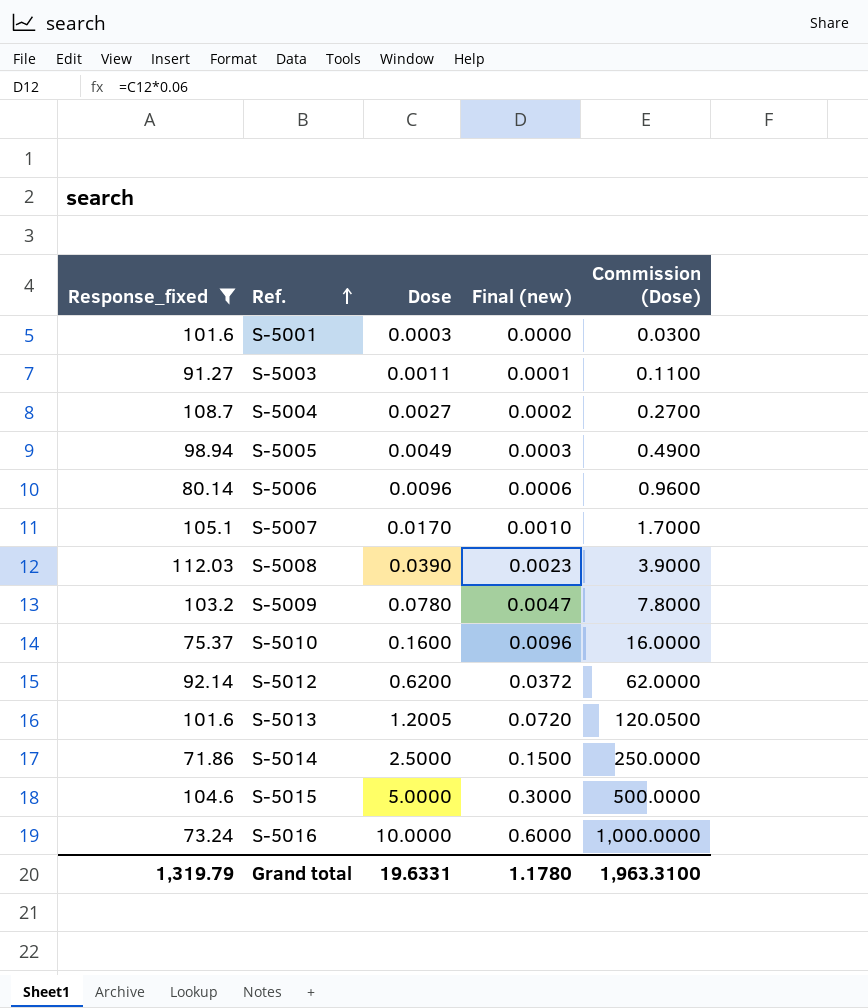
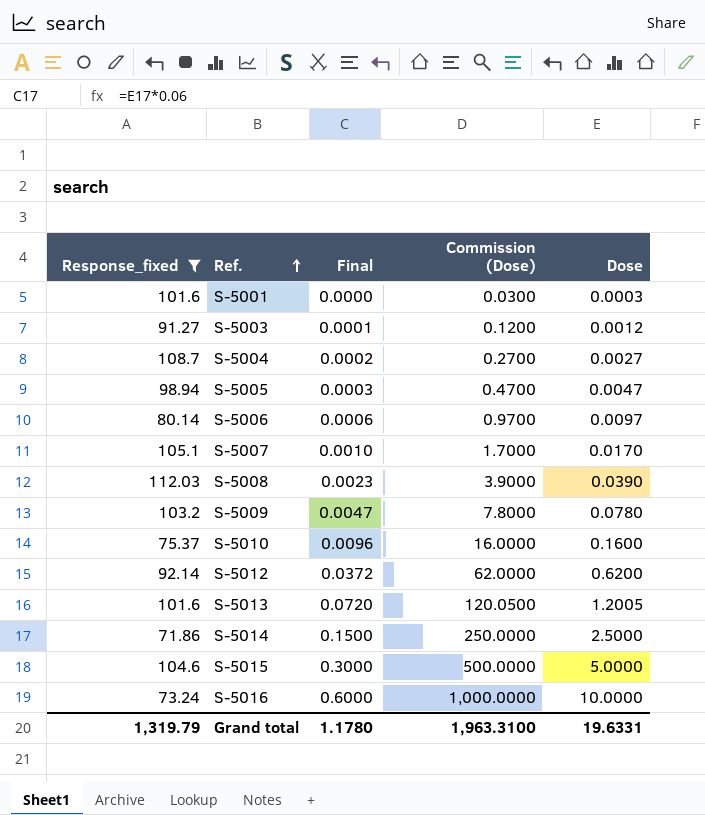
column name: Final (new) -> Final
column Dose | position: 3 -> 5
S-5003 | Commission (Dose): 0.1100 -> 0.1200
S-5003 | Dose: 0.0011 -> 0.0012
S-5005 | Commission (Dose): 0.4900 -> 0.4700
S-5005 | Dose: 0.0049 -> 0.0047
S-5006 | Commission (Dose): 0.9600 -> 0.9700
S-5006 | Dose: 0.0096 -> 0.0097

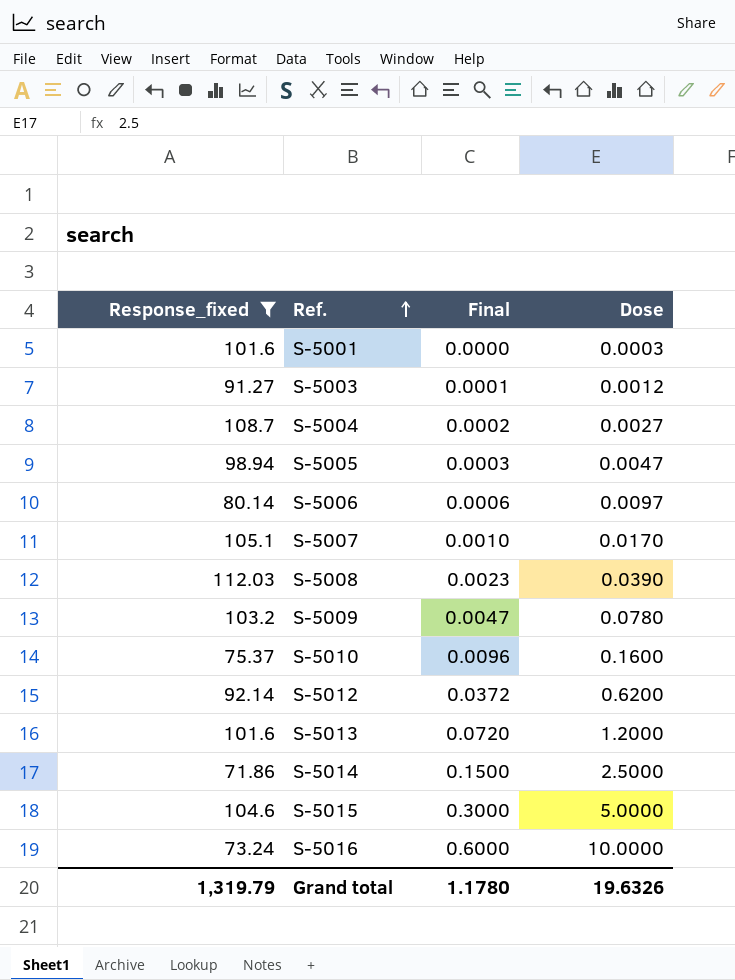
column Commission (Dose) | formula: [Dose] * 100 -> none
S-5013 | Dose: 1.2005 -> 1.2000
Grand total | Dose: 19.6331 -> 19.6326

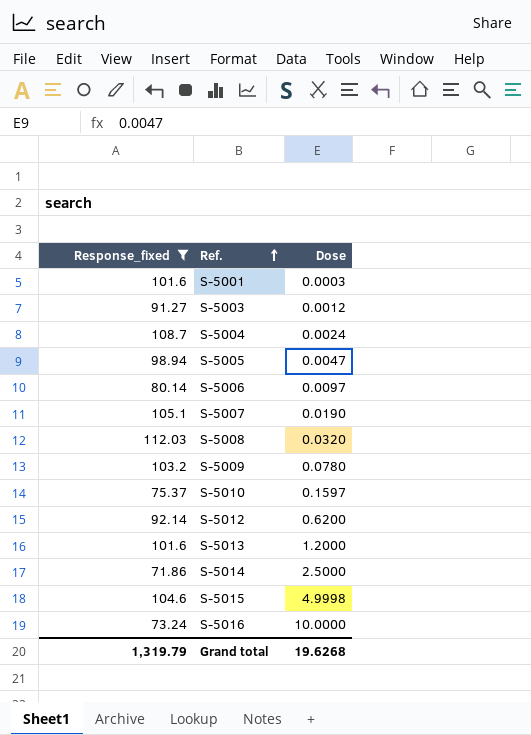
column Final | formula: [Dose] * 0.06 -> none
S-5004 | Dose: 0.0027 -> 0.0024
S-5007 | Dose: 0.0170 -> 0.0190
S-5008 | Dose: 0.0390 -> 0.0320
S-5010 | Dose: 0.1600 -> 0.1597
S-5015 | Dose: 5.0000 -> 4.9998
Grand total | Dose: 19.6326 -> 19.6268

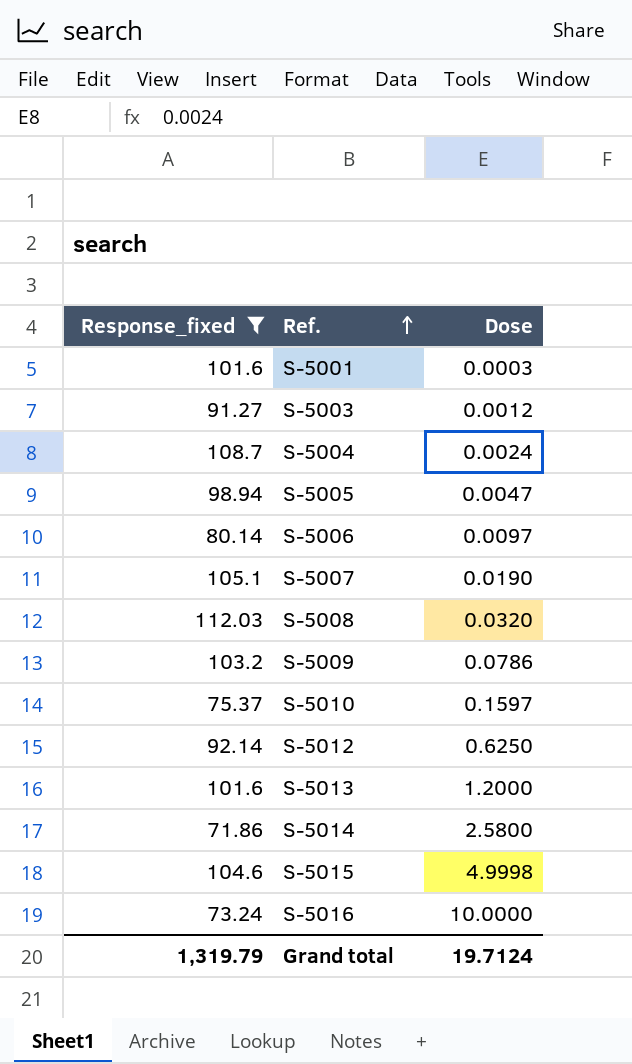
S-5009 | Dose: 0.0780 -> 0.0786
S-5012 | Dose: 0.6200 -> 0.6250
S-5014 | Dose: 2.5000 -> 2.5800
Grand total | Dose: 19.6268 -> 19.7124

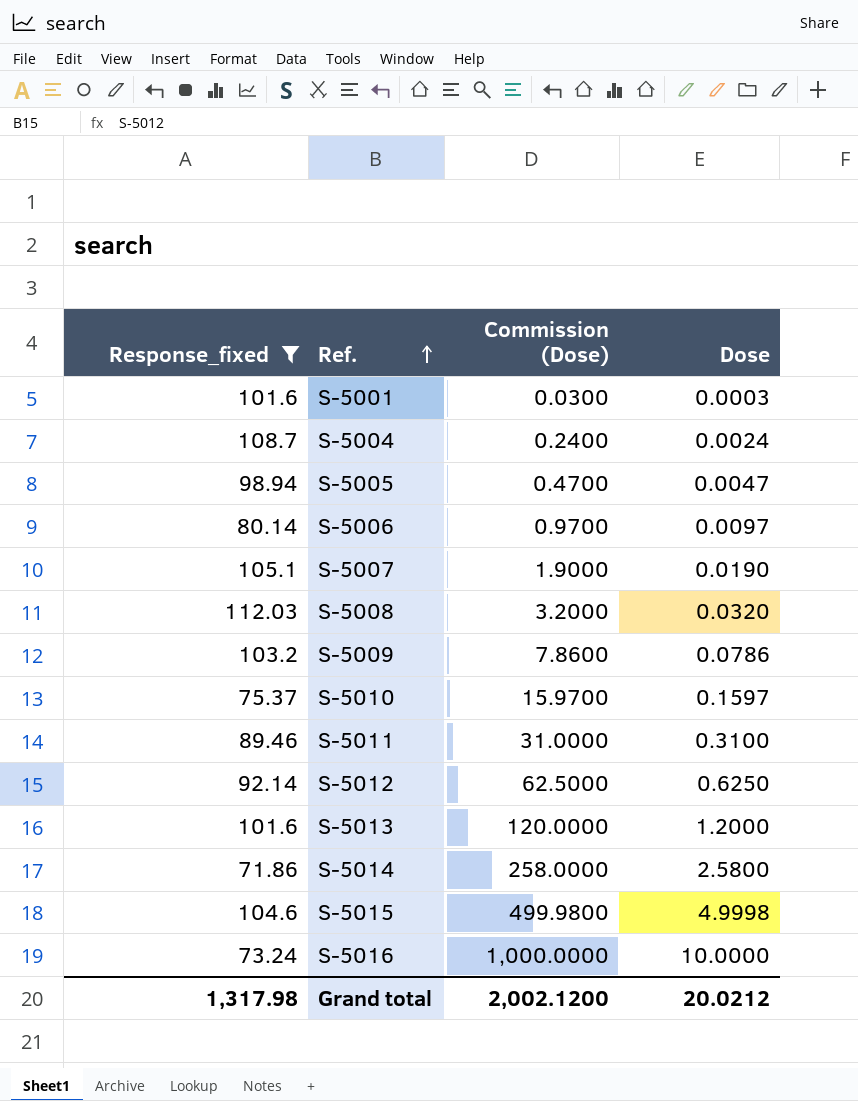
column Commission (Dose) | formula: none -> [Dose] * 100
row S-5003: 91.27 | 0.0012 -> none
row S-5011: none -> 89.46 | 31.0000 | 0.3100
Grand total | Response_fixed: 1,319.79 -> 1,317.98
Grand total | Dose: 19.7124 -> 20.0212

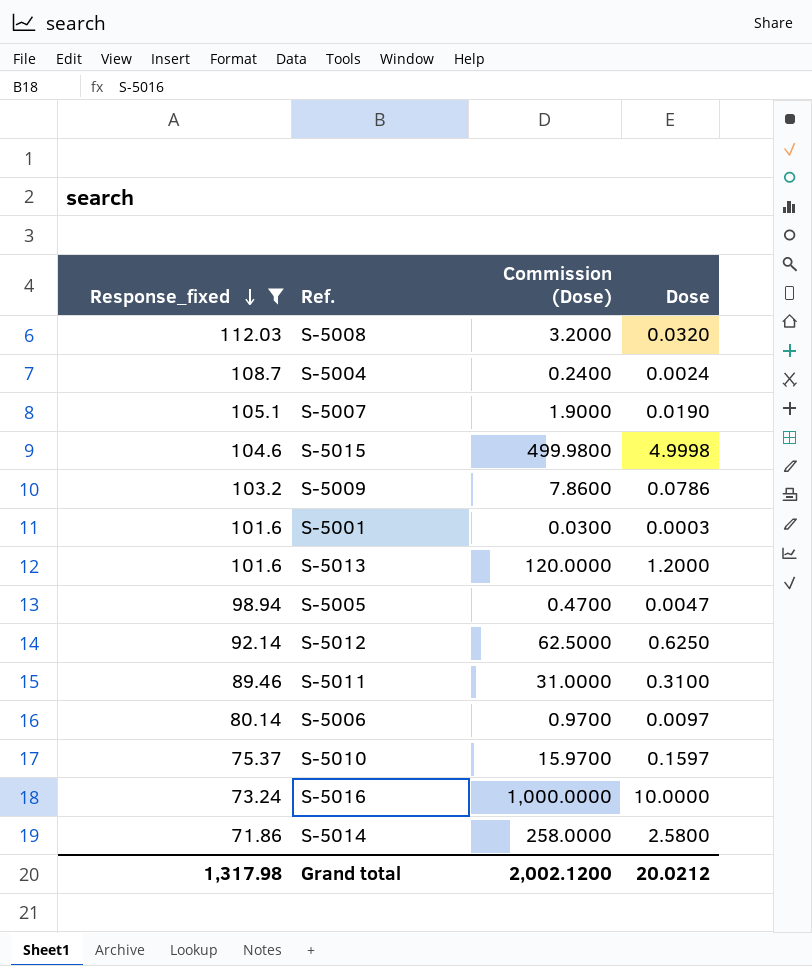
row order: Ref. ascending -> Response_fixed descending

